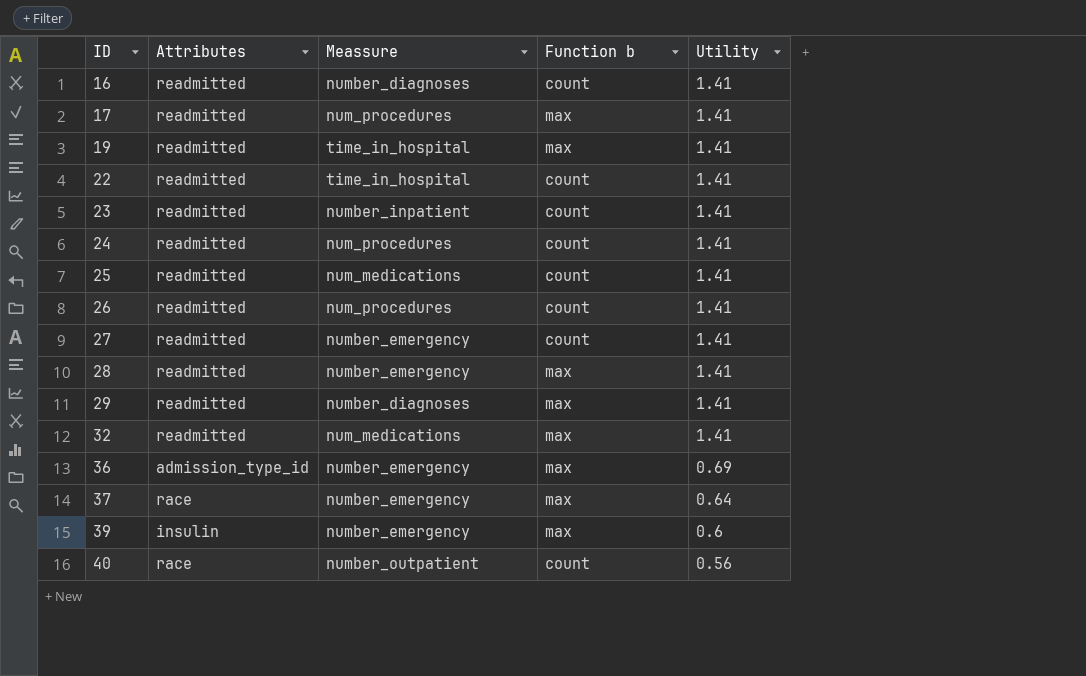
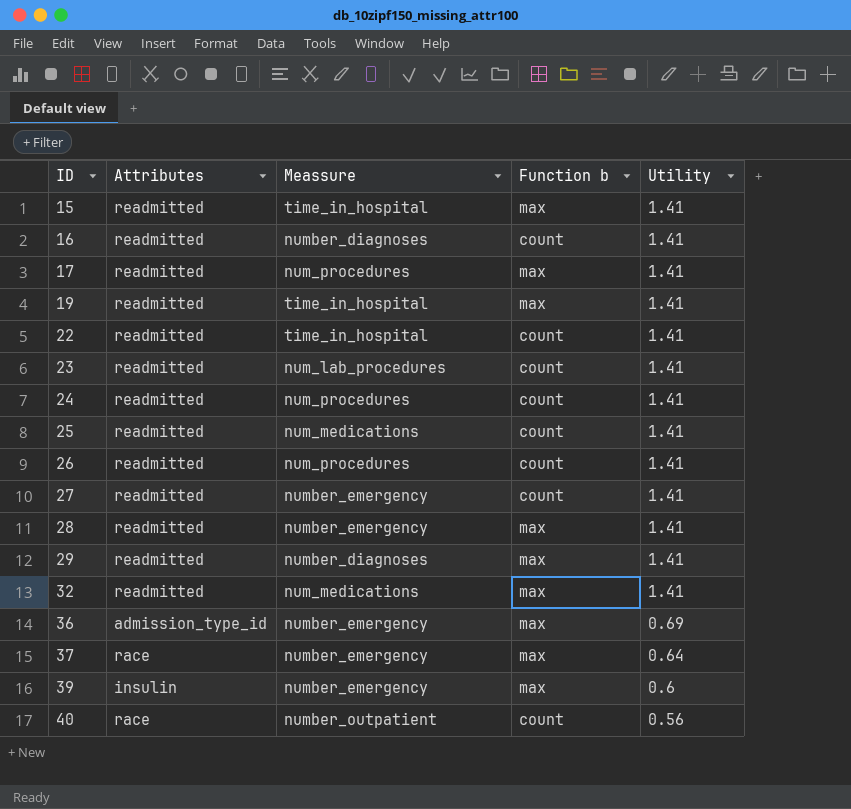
row 15: none -> readmitted | time_in_hospital | max | 1.41
23 | Meassure: number_inpatient -> num_lab_procedures

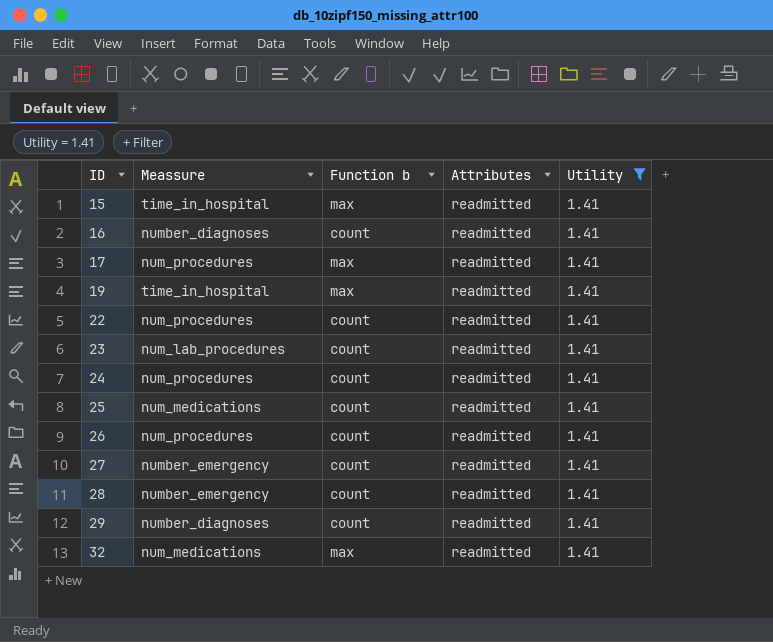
filter: none -> Utility = 1.41
column Attributes | position: 2 -> 4
22 | Meassure: time_in_hospital -> num_procedures
28 | Function b: max -> count
29 | Function b: max -> count

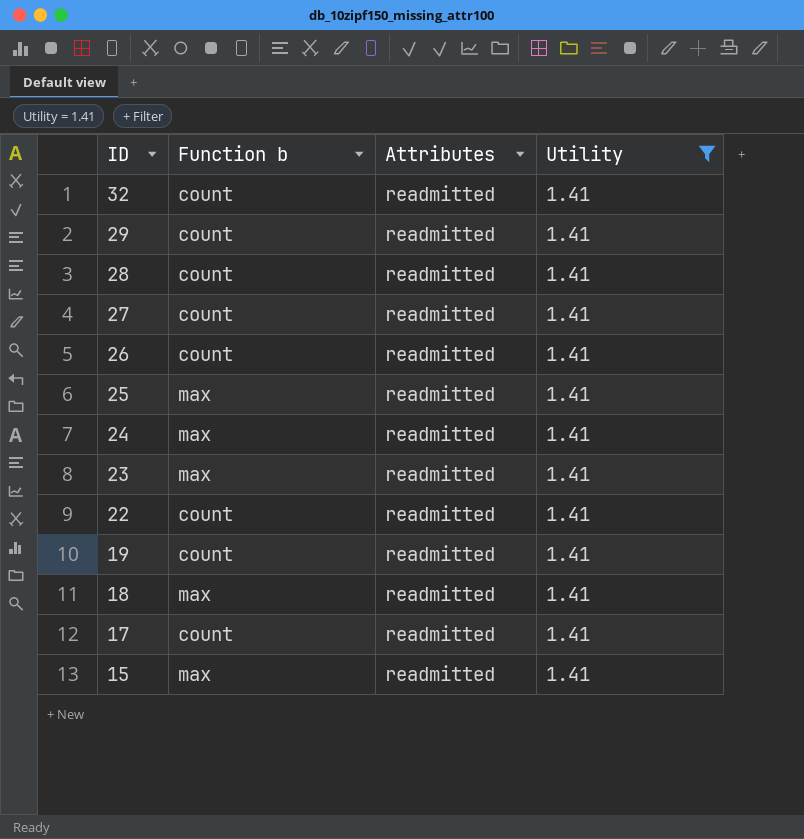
row order: ID ascending -> ID descending
column Meassure | position: 2 -> none
row 16: number_diagnoses | count | readmitted | 1.41 -> none
32 | Function b: max -> count
25 | Function b: count -> max
24 | Function b: count -> max
23 | Function b: count -> max
19 | Function b: max -> count
row 18: none -> max | readmitted | 1.41
17 | Function b: max -> count

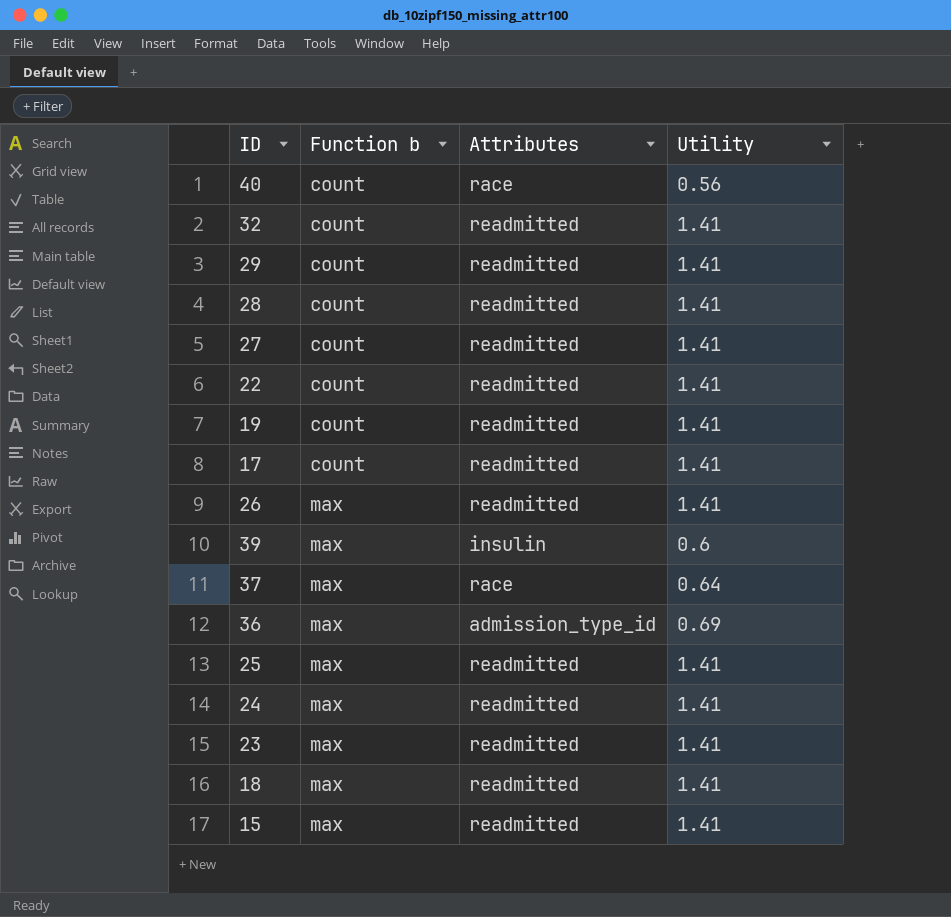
filter: Utility = 1.41 -> none
row order: ID descending -> Function b ascending
26 | Function b: count -> max

